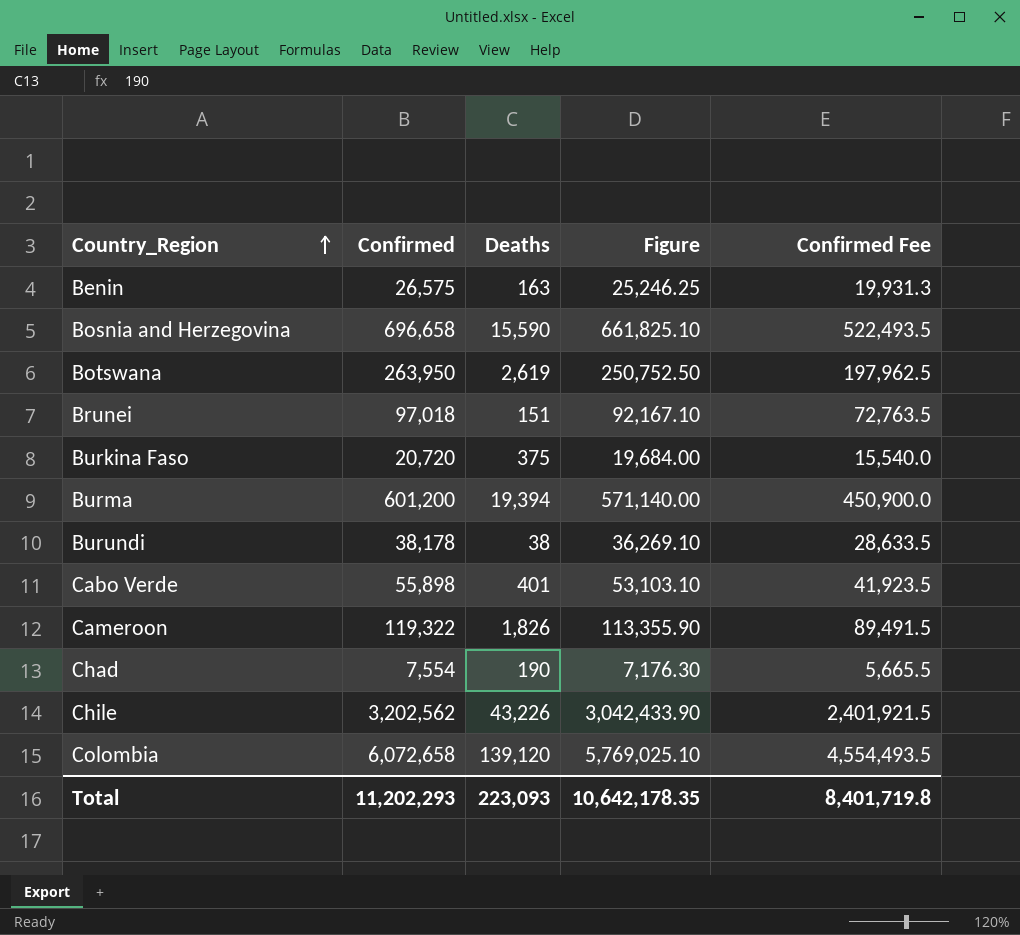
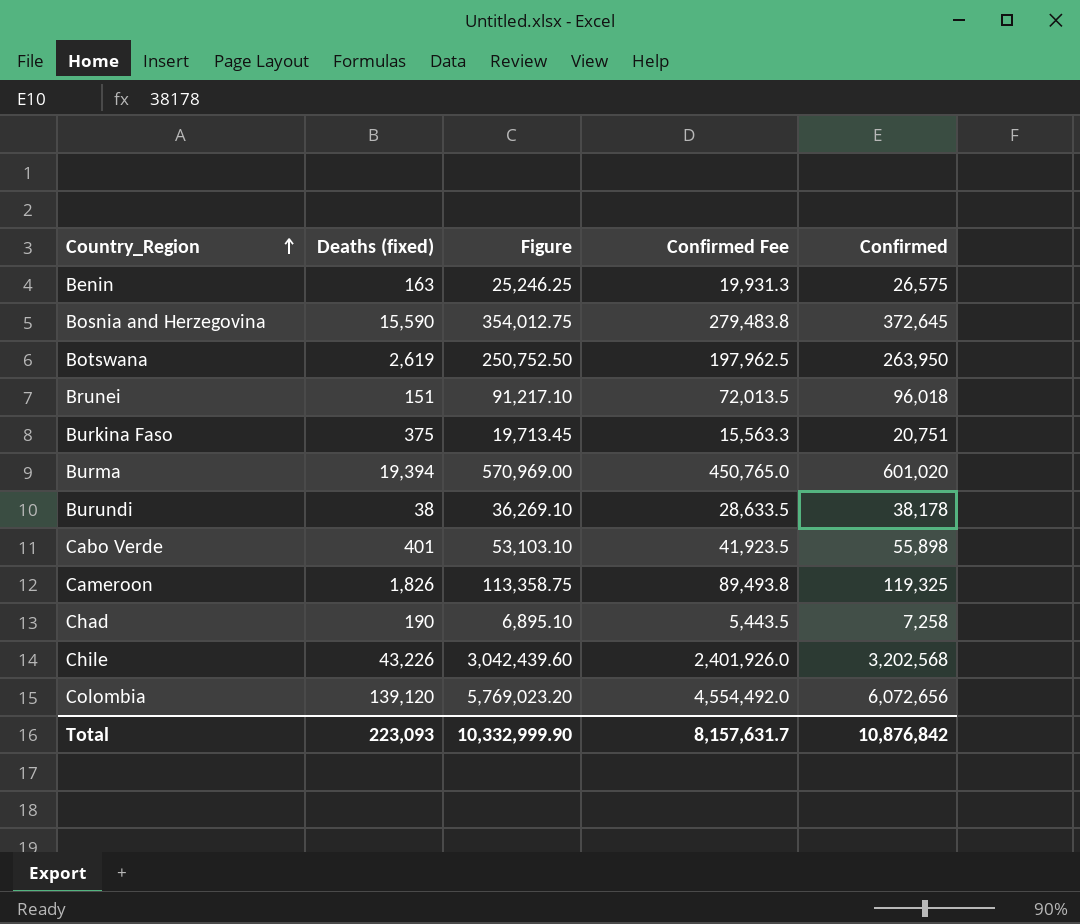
column name: Deaths -> Deaths (fixed)
column Confirmed | position: 2 -> 5
Bosnia and Herzegovina | Figure: 661,825.10 -> 354,012.75
Bosnia and Herzegovina | Confirmed Fee: 522,493.5 -> 279,483.8
Bosnia and Herzegovina | Confirmed: 696,658 -> 372,645
Brunei | Figure: 92,167.10 -> 91,217.10
Brunei | Confirmed Fee: 72,763.5 -> 72,013.5
Brunei | Confirmed: 97,018 -> 96,018
Burkina Faso | Figure: 19,684.00 -> 19,713.45
Burkina Faso | Confirmed Fee: 15,540.0 -> 15,563.3
Burkina Faso | Confirmed: 20,720 -> 20,751
Burma | Figure: 571,140.00 -> 570,969.00
Burma | Confirmed Fee: 450,900.0 -> 450,765.0
Burma | Confirmed: 601,200 -> 601,020
Cameroon | Figure: 113,355.90 -> 113,358.75
Cameroon | Confirmed Fee: 89,491.5 -> 89,493.8
Cameroon | Confirmed: 119,322 -> 119,325
Chad | Figure: 7,176.30 -> 6,895.10
Chad | Confirmed Fee: 5,665.5 -> 5,443.5
Chad | Confirmed: 7,554 -> 7,258
Chile | Figure: 3,042,433.90 -> 3,042,439.60
Chile | Confirmed Fee: 2,401,921.5 -> 2,401,926.0
Chile | Confirmed: 3,202,562 -> 3,202,568
Colombia | Figure: 5,769,025.10 -> 5,769,023.20
Colombia | Confirmed Fee: 4,554,493.5 -> 4,554,492.0
Colombia | Confirmed: 6,072,658 -> 6,072,656
Total | Figure: 10,642,178.35 -> 10,332,999.90
Total | Confirmed Fee: 8,401,719.8 -> 8,157,631.7
Total | Confirmed: 11,202,293 -> 10,876,842

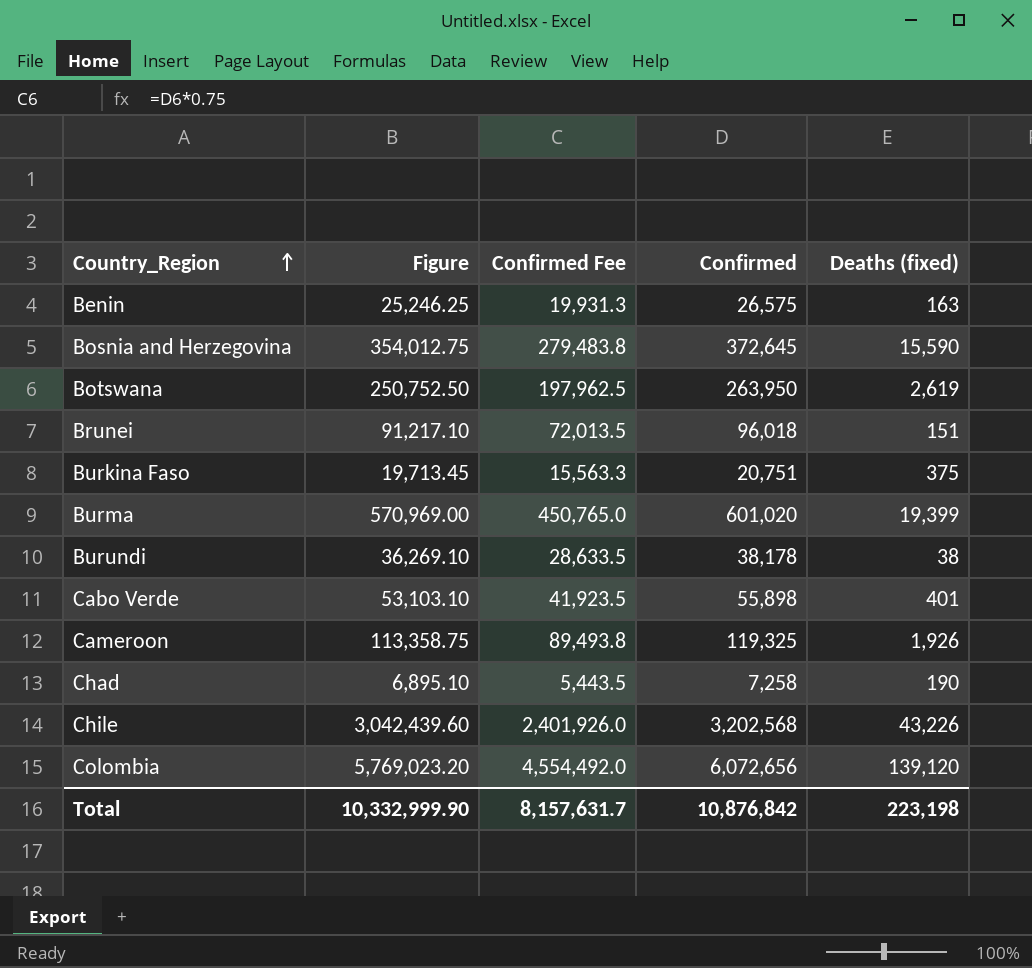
column Deaths (fixed) | position: 2 -> 5
Burma | Deaths (fixed): 19,394 -> 19,399
Cameroon | Deaths (fixed): 1,826 -> 1,926
Total | Deaths (fixed): 223,093 -> 223,198

